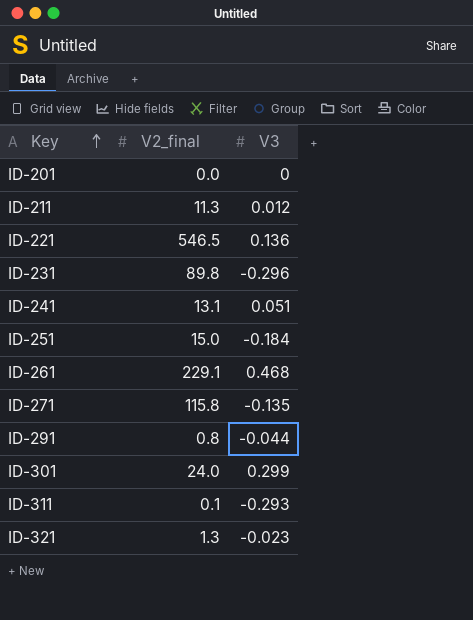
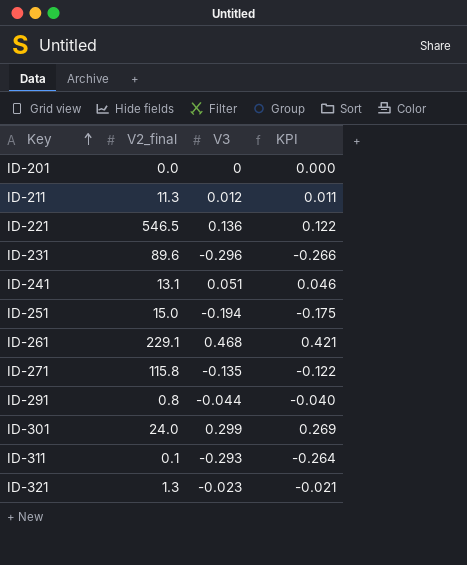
column KPI | formula: none -> [V3] * 0.9
ID-231 | V2_final: 89.8 -> 89.6
ID-251 | V3: -0.184 -> -0.194

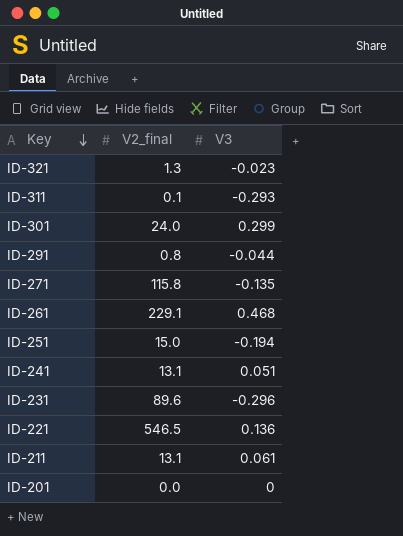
row order: Key ascending -> Key descending
column KPI | formula: [V3] * 0.9 -> none
ID-211 | V2_final: 11.3 -> 13.1
ID-211 | V3: 0.012 -> 0.061

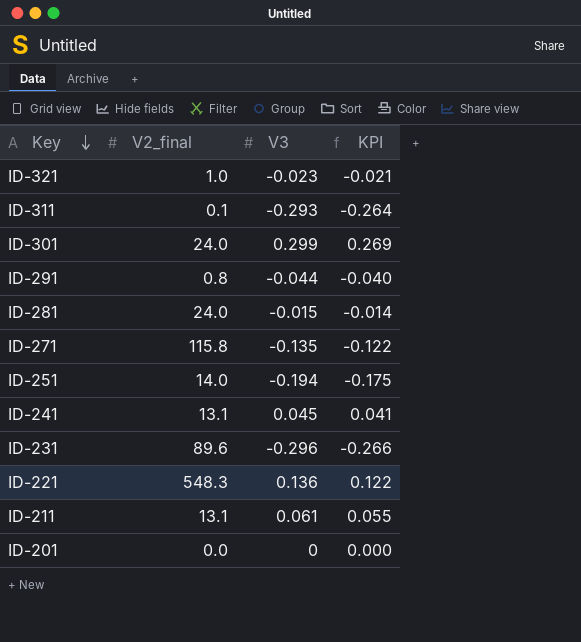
column KPI | formula: none -> [V3] * 0.9
row ID-261: 229.1 | 0.468 -> none
ID-321 | V2_final: 1.3 -> 1.0
row ID-281: none -> 24.0 | -0.015 | -0.014
ID-251 | V2_final: 15.0 -> 14.0
ID-241 | V3: 0.051 -> 0.045
ID-221 | V2_final: 546.5 -> 548.3

